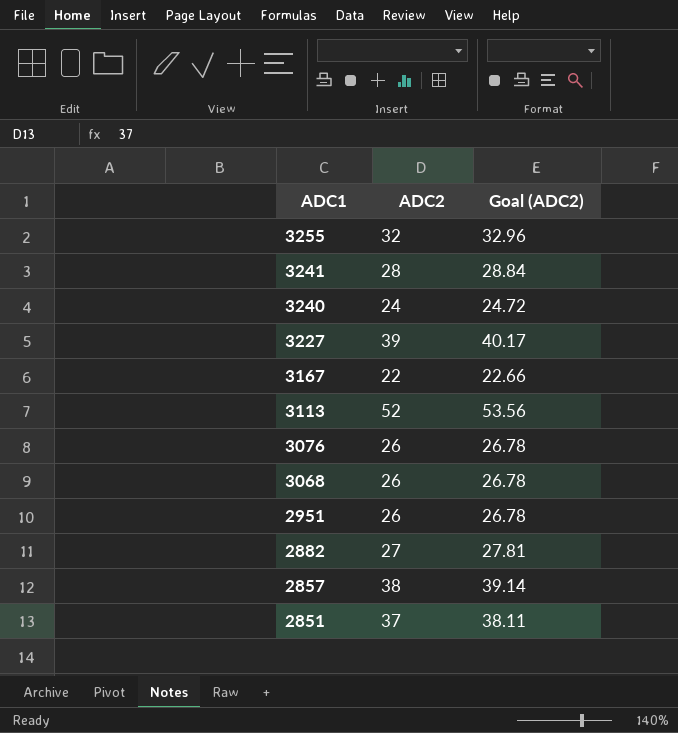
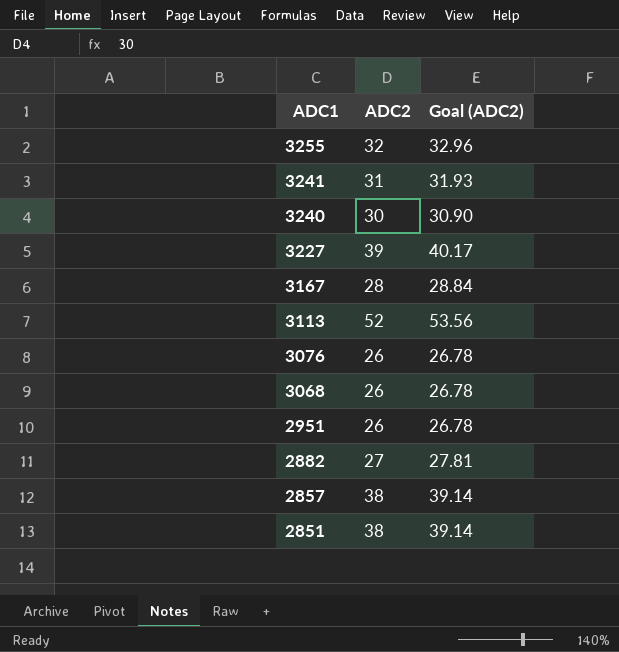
3241 | ADC2: 28 -> 31
3241 | Goal (ADC2): 28.84 -> 31.93
3240 | ADC2: 24 -> 30
3240 | Goal (ADC2): 24.72 -> 30.90
3167 | ADC2: 22 -> 28
3167 | Goal (ADC2): 22.66 -> 28.84
2851 | ADC2: 37 -> 38
2851 | Goal (ADC2): 38.11 -> 39.14

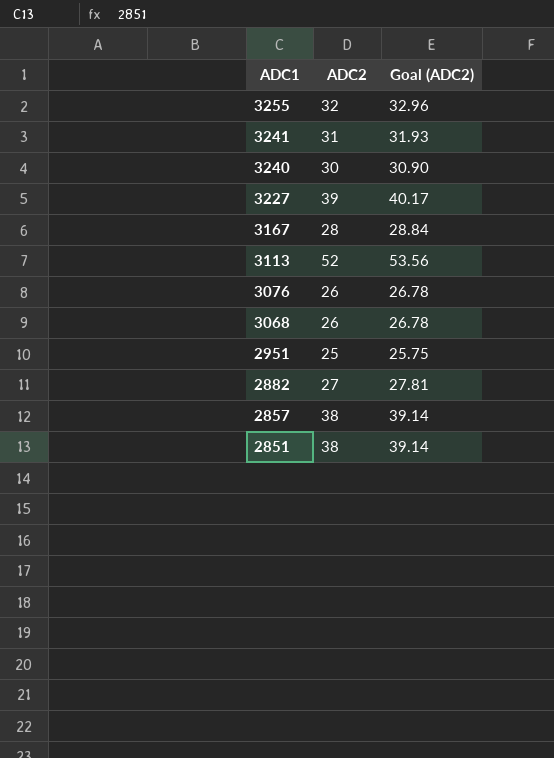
2951 | ADC2: 26 -> 25
2951 | Goal (ADC2): 26.78 -> 25.75

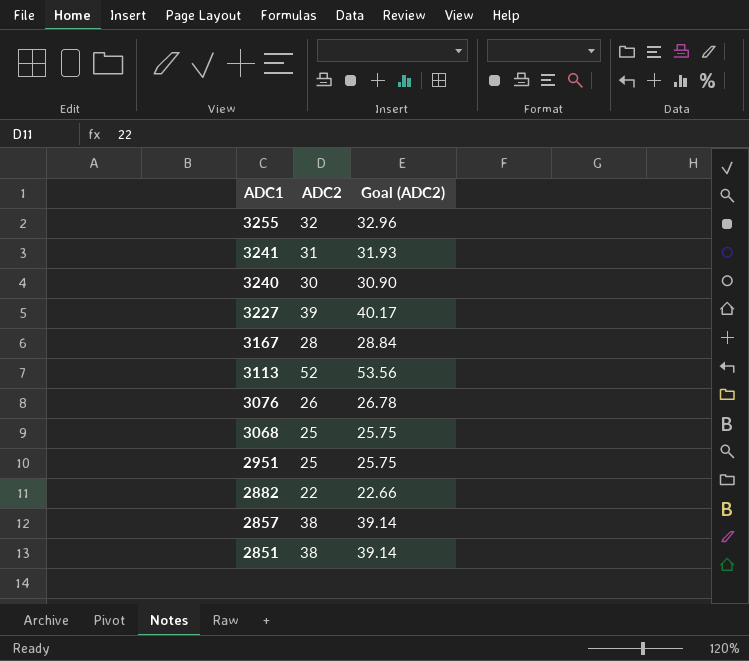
3068 | ADC2: 26 -> 25
3068 | Goal (ADC2): 26.78 -> 25.75
2882 | ADC2: 27 -> 22
2882 | Goal (ADC2): 27.81 -> 22.66

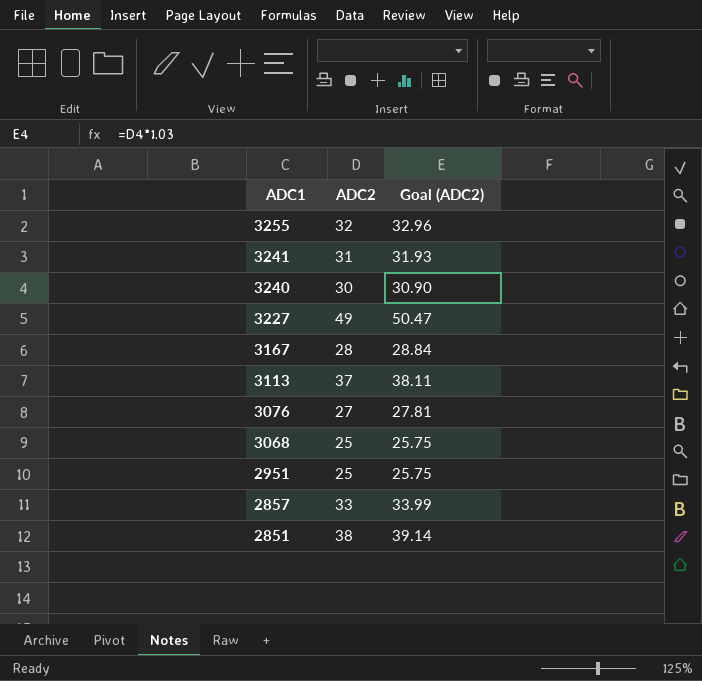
row 2882: 22 | 22.66 -> none
3227 | ADC2: 39 -> 49
3227 | Goal (ADC2): 40.17 -> 50.47
3113 | ADC2: 52 -> 37
3113 | Goal (ADC2): 53.56 -> 38.11
3076 | ADC2: 26 -> 27
3076 | Goal (ADC2): 26.78 -> 27.81
2857 | ADC2: 38 -> 33
2857 | Goal (ADC2): 39.14 -> 33.99

